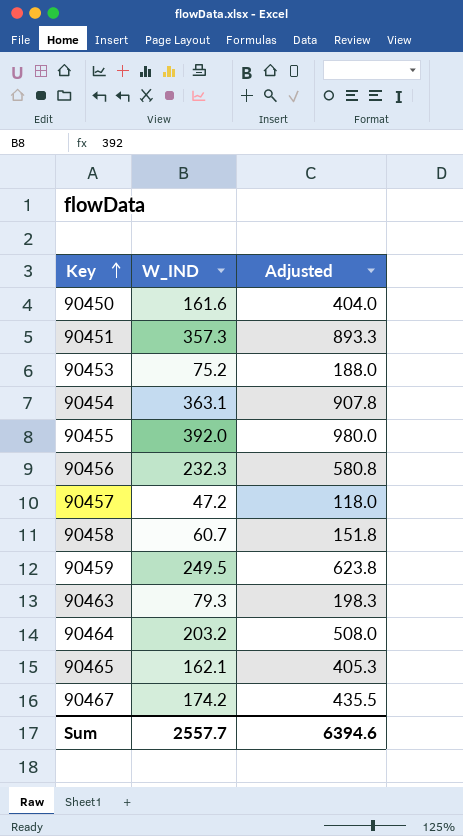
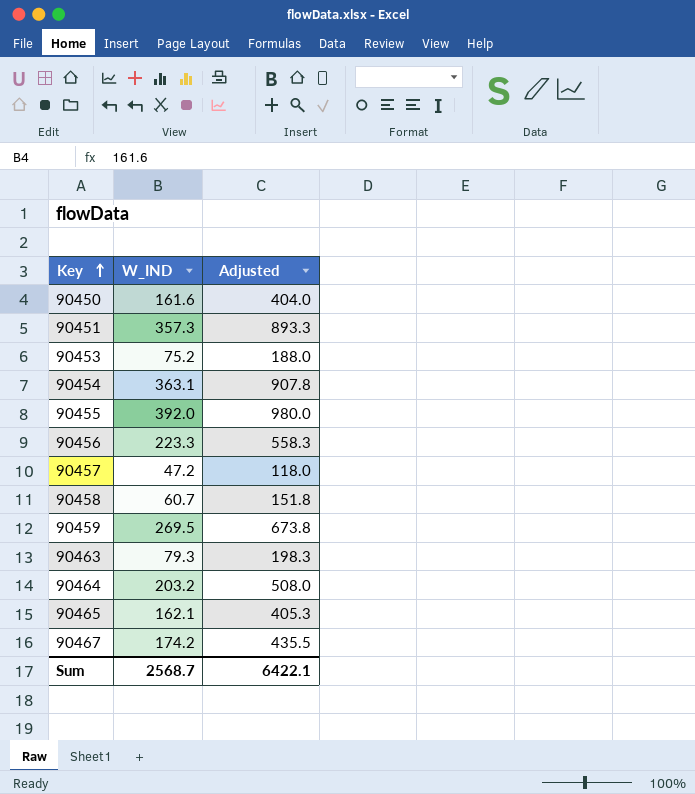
90456 | W_IND: 232.3 -> 223.3
90456 | Adjusted: 580.8 -> 558.3
90459 | W_IND: 249.5 -> 269.5
90459 | Adjusted: 623.8 -> 673.8
Sum | W_IND: 2557.7 -> 2568.7
Sum | Adjusted: 6394.6 -> 6422.1

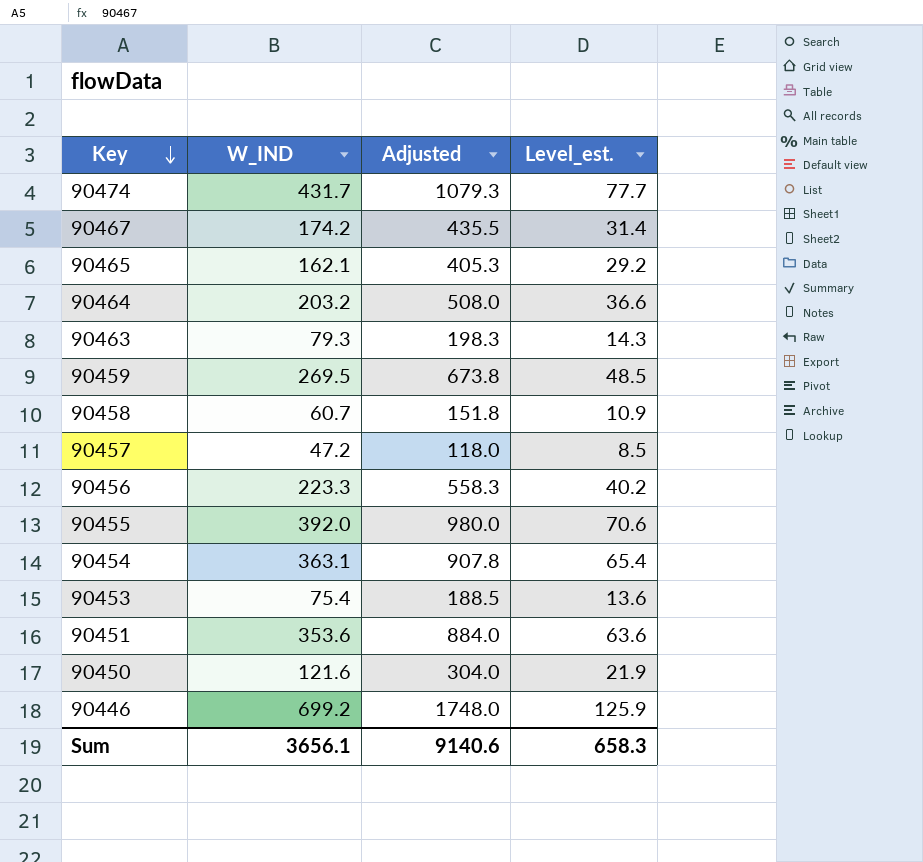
row order: Key ascending -> Key descending
column Level_est. | formula: none -> [W_IND] * 0.18
row 90474: none -> 431.7 | 1079.3 | 77.7
90453 | W_IND: 75.2 -> 75.4
90453 | Adjusted: 188.0 -> 188.5
90451 | W_IND: 357.3 -> 353.6
90451 | Adjusted: 893.3 -> 884.0
90450 | W_IND: 161.6 -> 121.6
90450 | Adjusted: 404.0 -> 304.0
row 90446: none -> 699.2 | 1748.0 | 125.9
Sum | W_IND: 2568.7 -> 3656.1
Sum | Adjusted: 6422.1 -> 9140.6

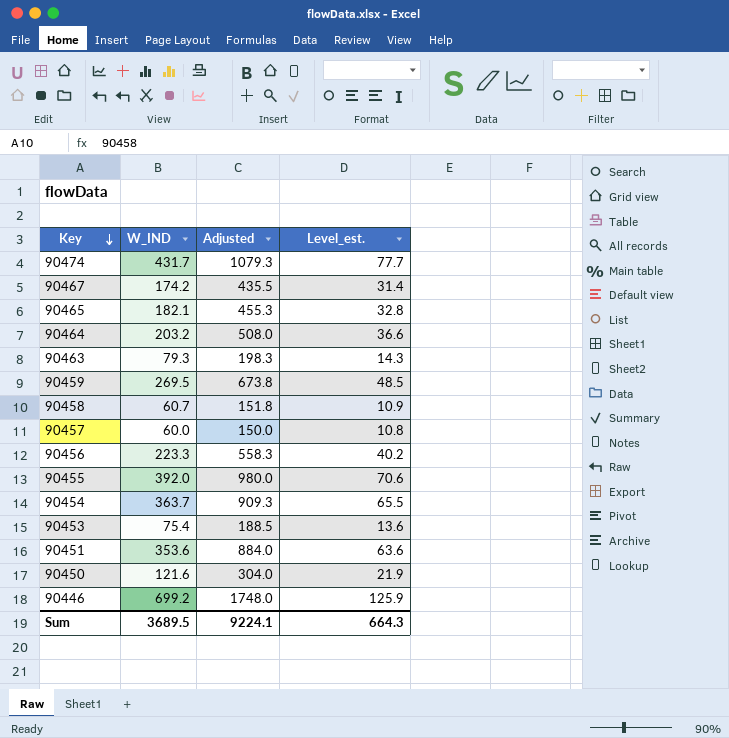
90465 | W_IND: 162.1 -> 182.1
90465 | Adjusted: 405.3 -> 455.3
90465 | Level_est.: 29.2 -> 32.8
90457 | W_IND: 47.2 -> 60.0
90457 | Adjusted: 118.0 -> 150.0
90457 | Level_est.: 8.5 -> 10.8
90454 | W_IND: 363.1 -> 363.7
90454 | Adjusted: 907.8 -> 909.3
90454 | Level_est.: 65.4 -> 65.5
Sum | W_IND: 3656.1 -> 3689.5
Sum | Adjusted: 9140.6 -> 9224.1
Sum | Level_est.: 658.3 -> 664.3

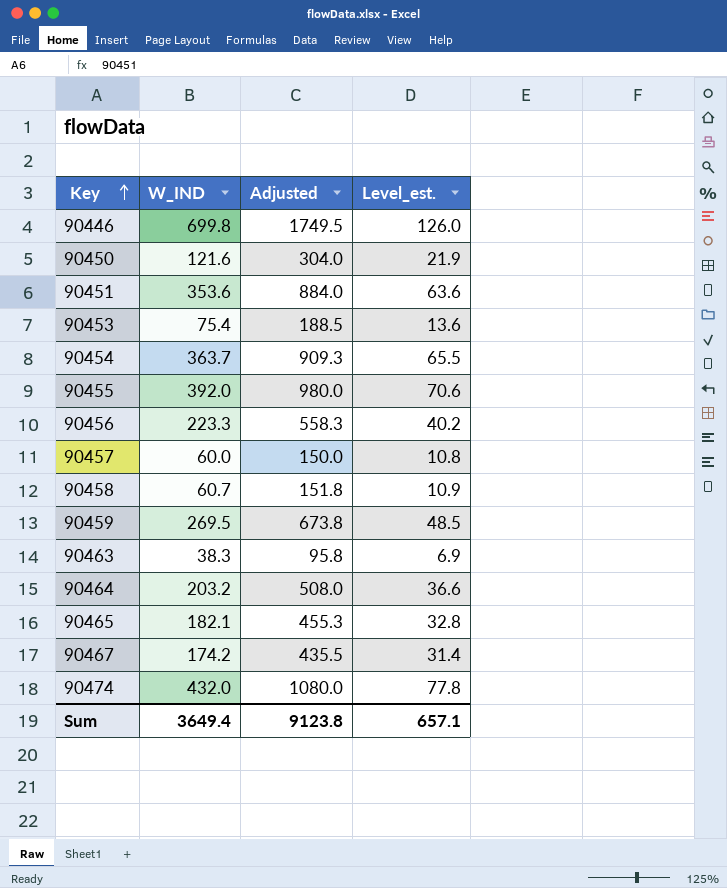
row order: Key descending -> Key ascending
90446 | W_IND: 699.2 -> 699.8
90446 | Adjusted: 1748.0 -> 1749.5
90446 | Level_est.: 125.9 -> 126.0
90463 | W_IND: 79.3 -> 38.3
90463 | Adjusted: 198.3 -> 95.8
90463 | Level_est.: 14.3 -> 6.9
90474 | W_IND: 431.7 -> 432.0
90474 | Adjusted: 1079.3 -> 1080.0
90474 | Level_est.: 77.7 -> 77.8
Sum | W_IND: 3689.5 -> 3649.4
Sum | Adjusted: 9224.1 -> 9123.8
Sum | Level_est.: 664.3 -> 657.1

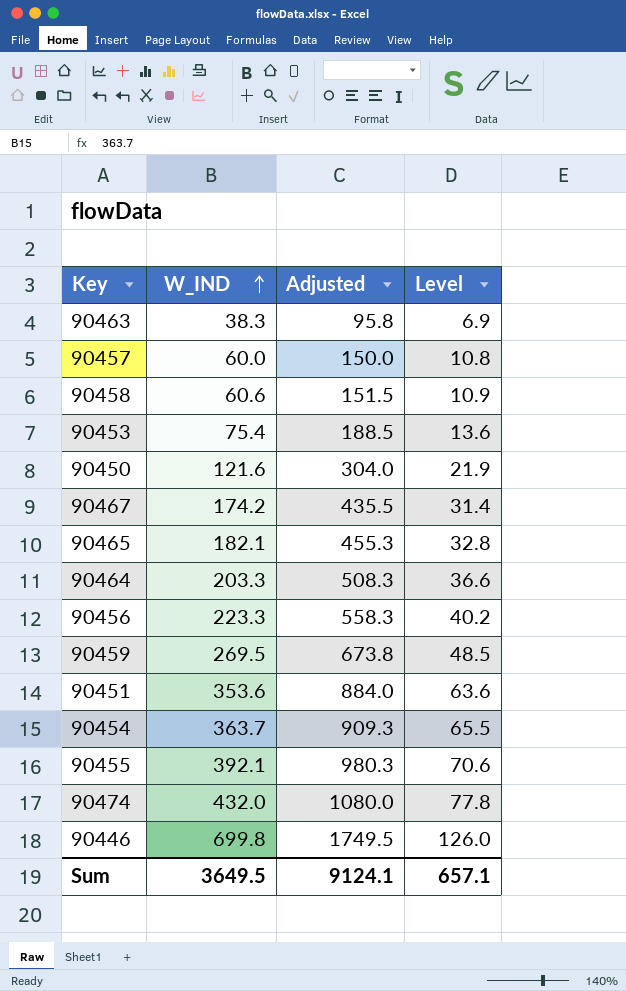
row order: Key ascending -> W_IND ascending
column name: Level_est. -> Level
90458 | W_IND: 60.7 -> 60.6
90458 | Adjusted: 151.8 -> 151.5
90464 | W_IND: 203.2 -> 203.3
90464 | Adjusted: 508.0 -> 508.3
90455 | W_IND: 392.0 -> 392.1
90455 | Adjusted: 980.0 -> 980.3
Sum | W_IND: 3649.4 -> 3649.5
Sum | Adjusted: 9123.8 -> 9124.1

